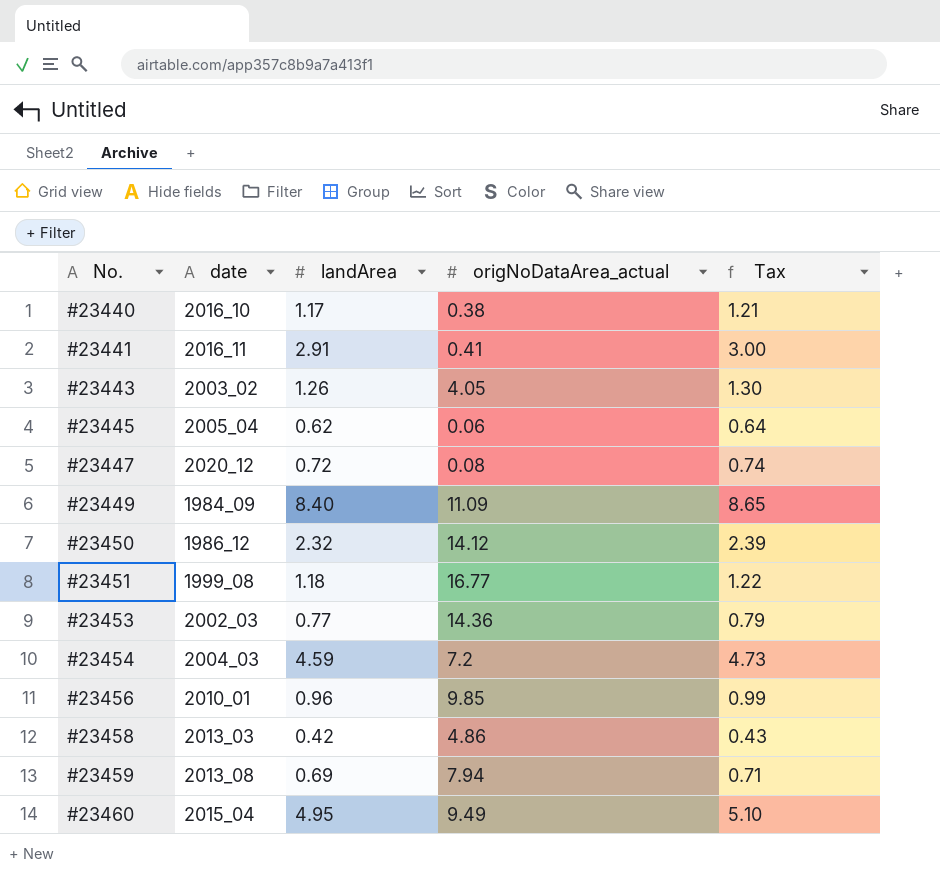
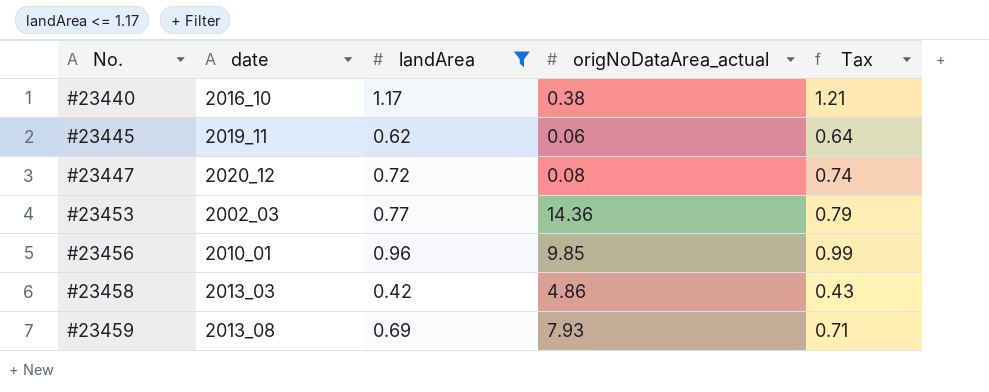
filter: none -> landArea <= 1.17
#23445 | date: 2005_04 -> 2019_11
#23459 | origNoDataArea_actual: 7.94 -> 7.93

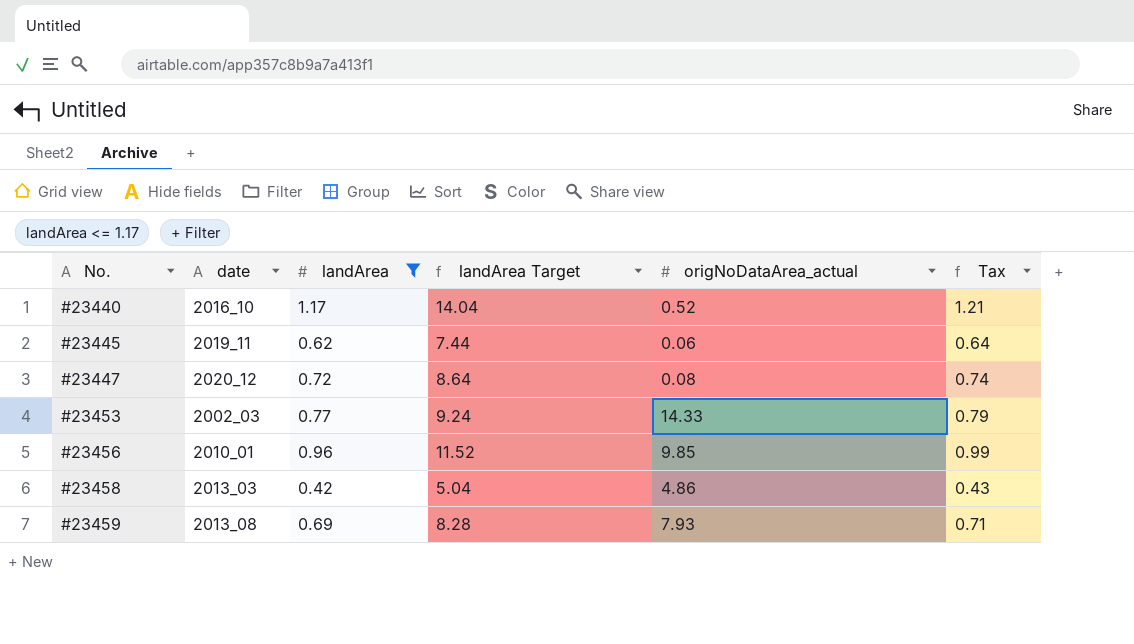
column landArea Target | formula: none -> [landArea] * 12
#23440 | origNoDataArea_actual: 0.38 -> 0.52
#23453 | origNoDataArea_actual: 14.36 -> 14.33

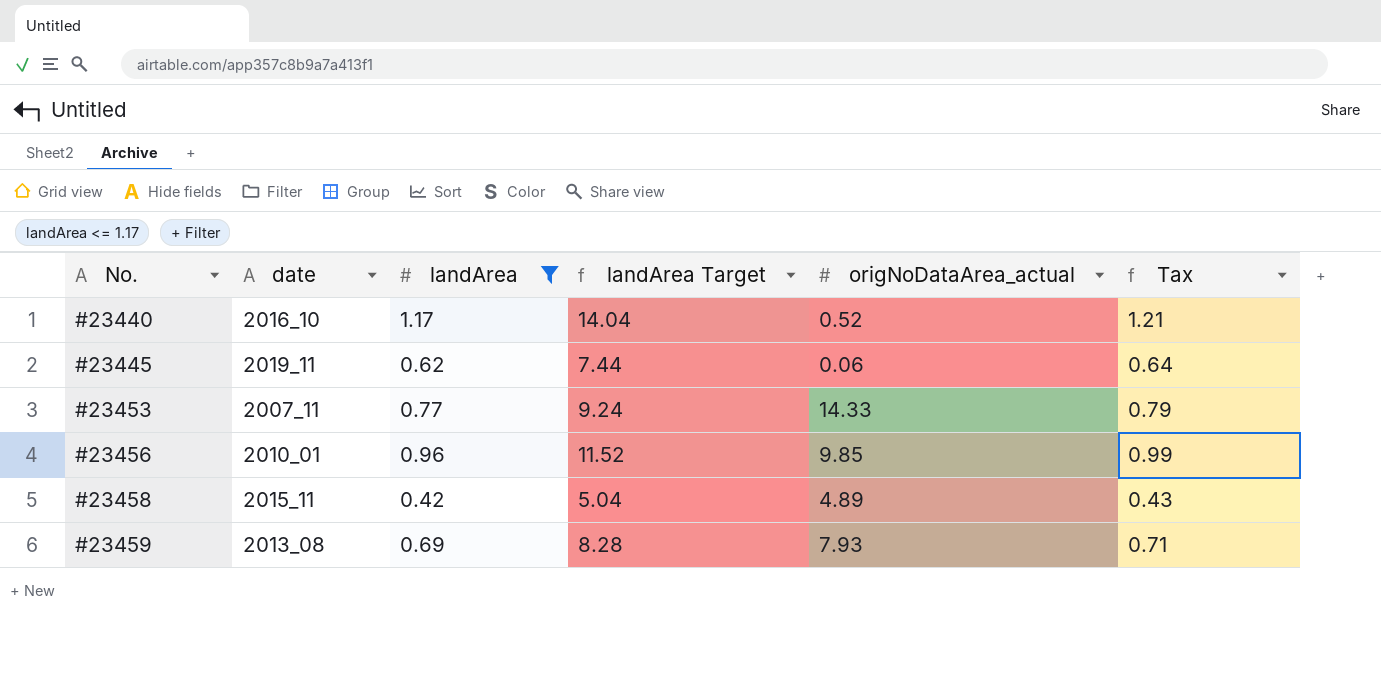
row #23447: 2020_12 | 0.72 | 8.64 | 0.08 | 0.74 -> none
#23453 | date: 2002_03 -> 2007_11
#23458 | date: 2013_03 -> 2015_11
#23458 | origNoDataArea_actual: 4.86 -> 4.89

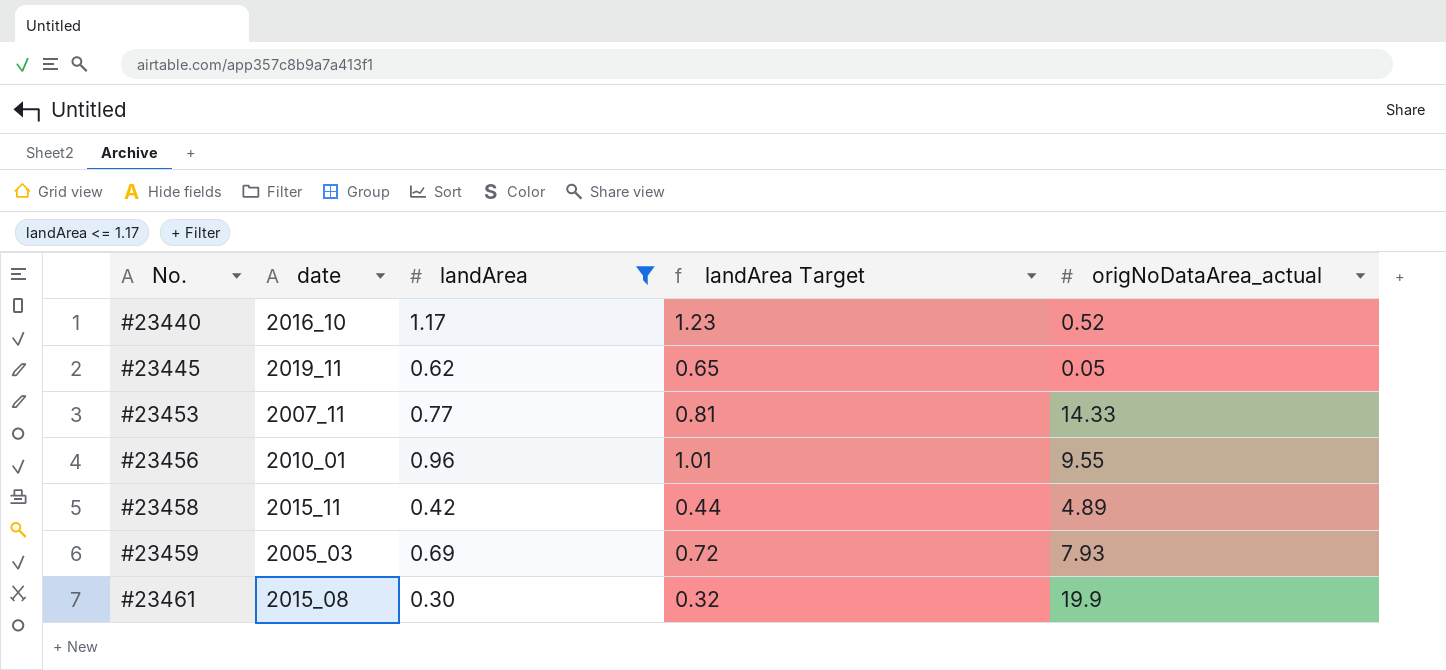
column Tax | formula: [landArea] * 1.03 -> none
column landArea Target | formula: [landArea] * 12 -> [landArea] * 1.05
#23445 | origNoDataArea_actual: 0.06 -> 0.05
#23456 | origNoDataArea_actual: 9.85 -> 9.55
#23459 | date: 2013_08 -> 2005_03
row #23461: none -> 2015_08 | 0.30 | 0.32 | 19.9

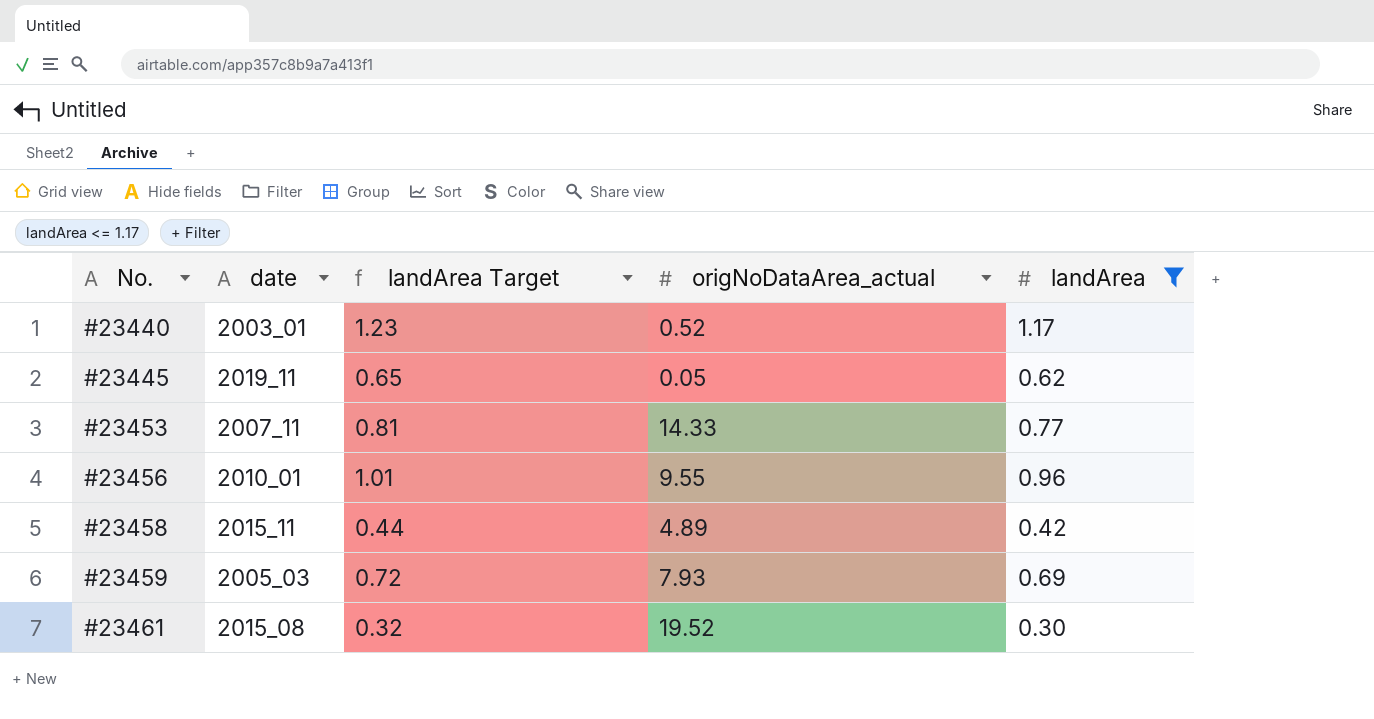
column landArea | position: 3 -> 5
#23440 | date: 2016_10 -> 2003_01
#23461 | origNoDataArea_actual: 19.9 -> 19.52

